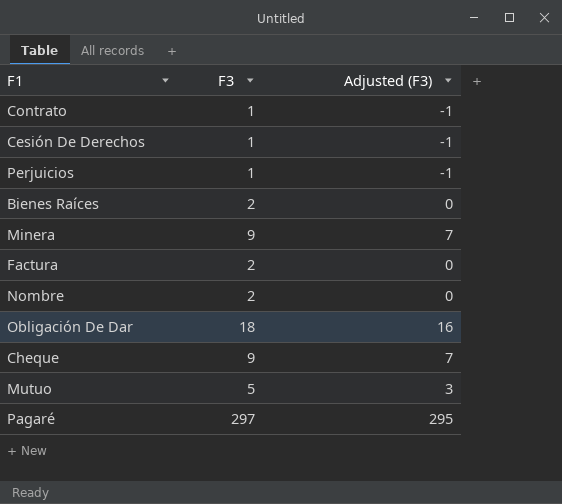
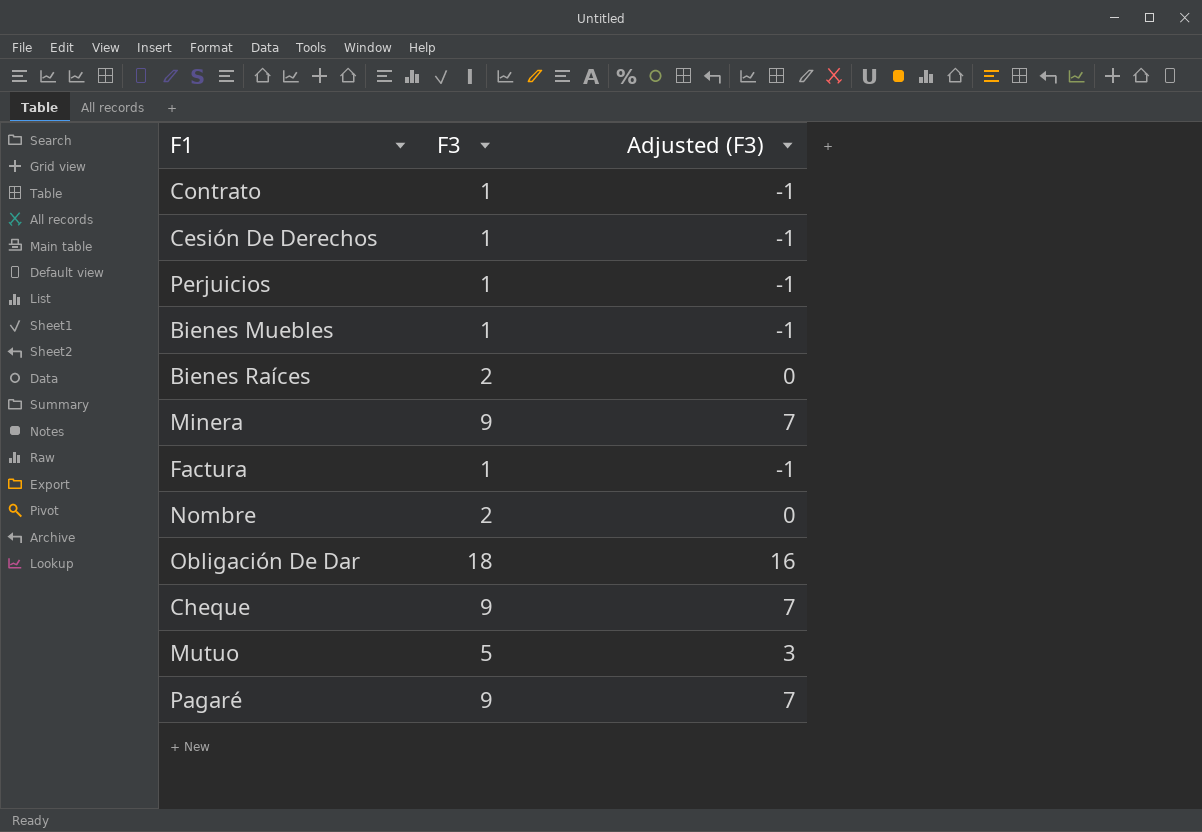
row Bienes Muebles: none -> 1 | -1
Factura | F3: 2 -> 1
Factura | Adjusted (F3): 0 -> -1
Pagaré | F3: 297 -> 9
Pagaré | Adjusted (F3): 295 -> 7

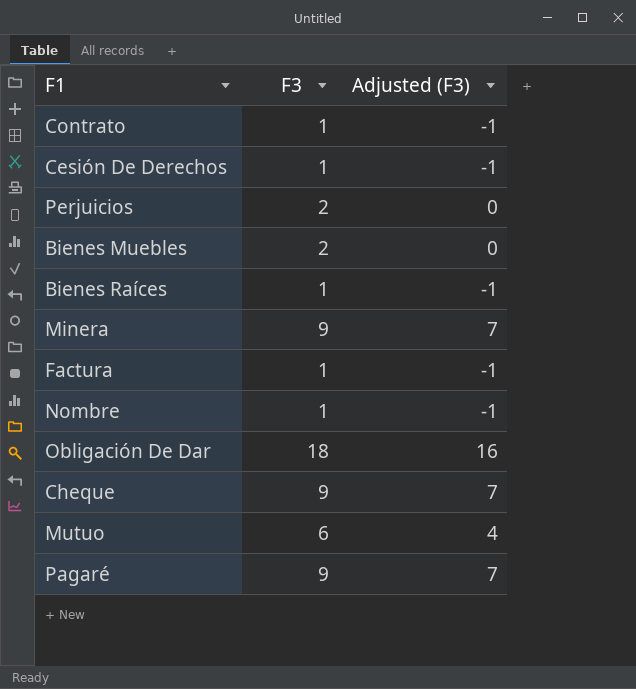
Perjuicios | F3: 1 -> 2
Perjuicios | Adjusted (F3): -1 -> 0
Bienes Muebles | F3: 1 -> 2
Bienes Muebles | Adjusted (F3): -1 -> 0
Bienes Raíces | F3: 2 -> 1
Bienes Raíces | Adjusted (F3): 0 -> -1
Nombre | F3: 2 -> 1
Nombre | Adjusted (F3): 0 -> -1
Mutuo | F3: 5 -> 6
Mutuo | Adjusted (F3): 3 -> 4

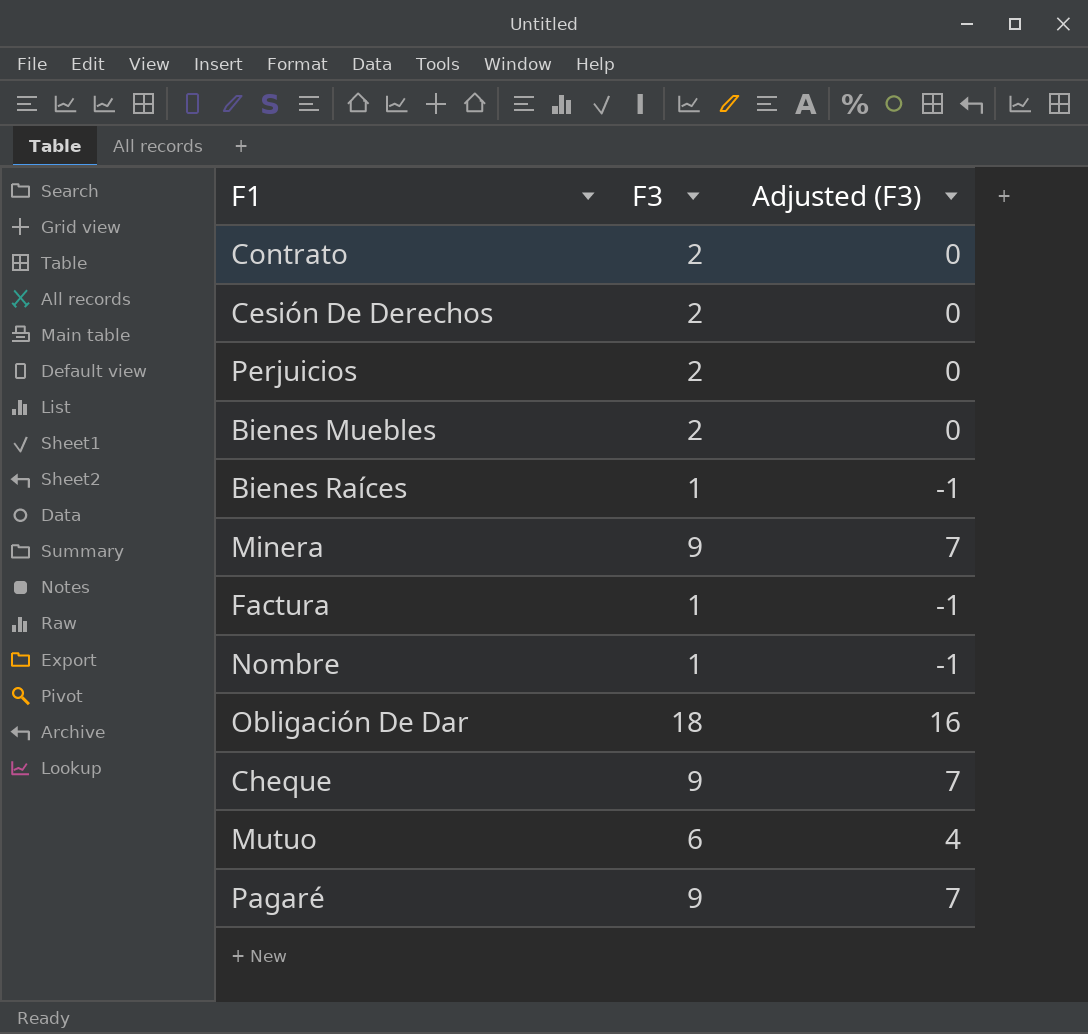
Contrato | F3: 1 -> 2
Contrato | Adjusted (F3): -1 -> 0
Cesión De Derechos | F3: 1 -> 2
Cesión De Derechos | Adjusted (F3): -1 -> 0

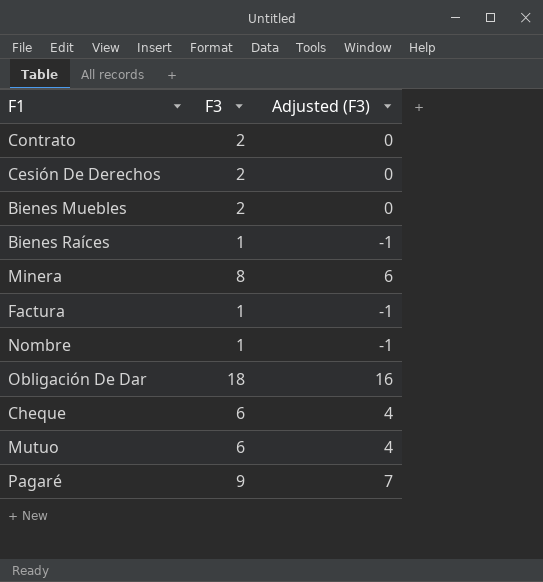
row Perjuicios: 2 | 0 -> none
Minera | F3: 9 -> 8
Minera | Adjusted (F3): 7 -> 6
Cheque | F3: 9 -> 6
Cheque | Adjusted (F3): 7 -> 4

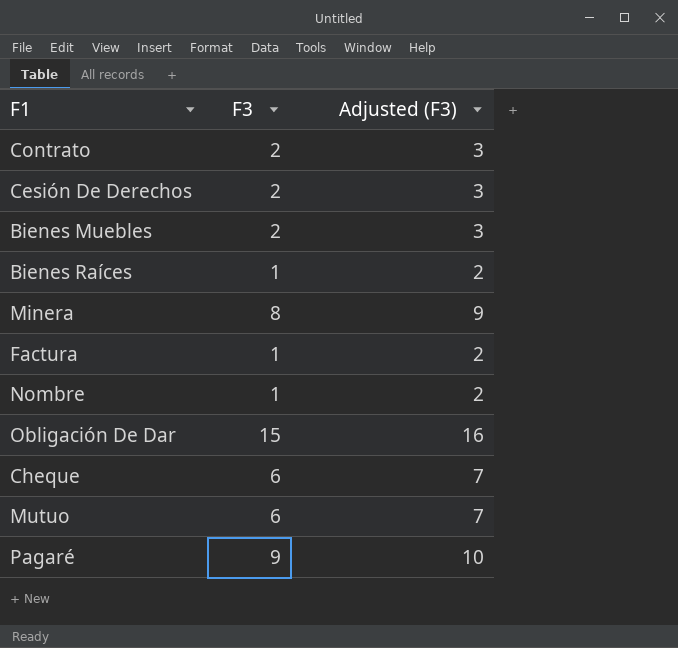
column Adjusted (F3) | formula: [F3] - 2 -> [F3] + 1
Obligación De Dar | F3: 18 -> 15

